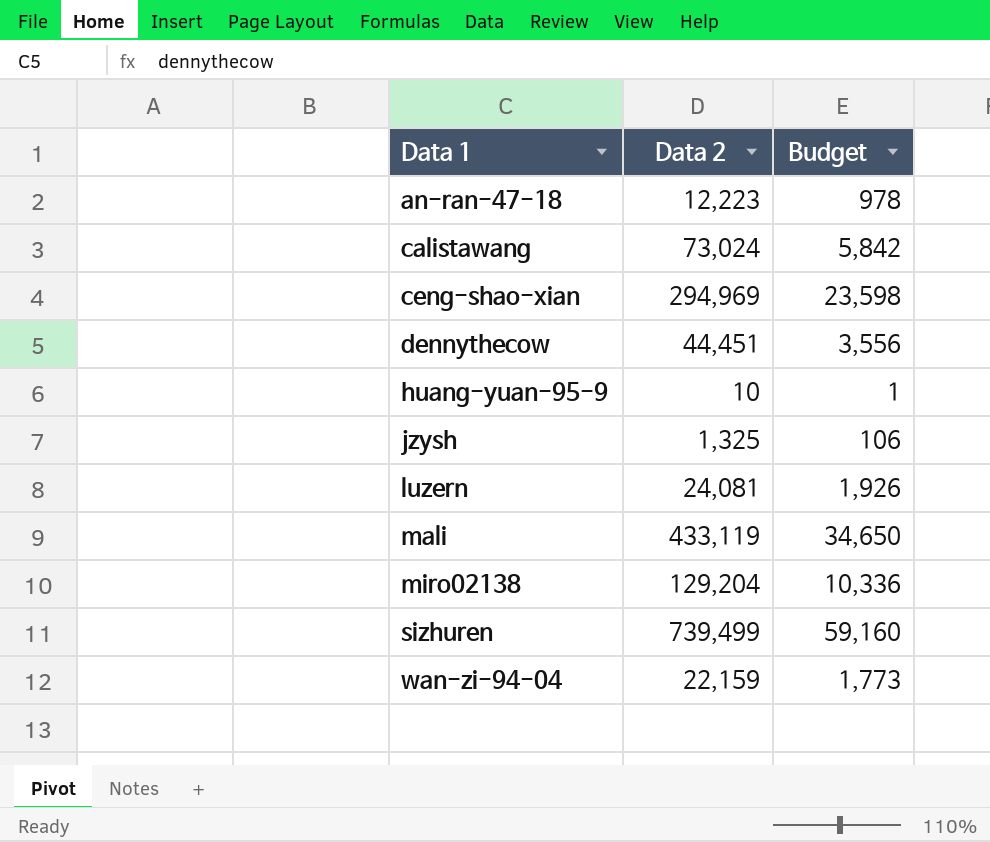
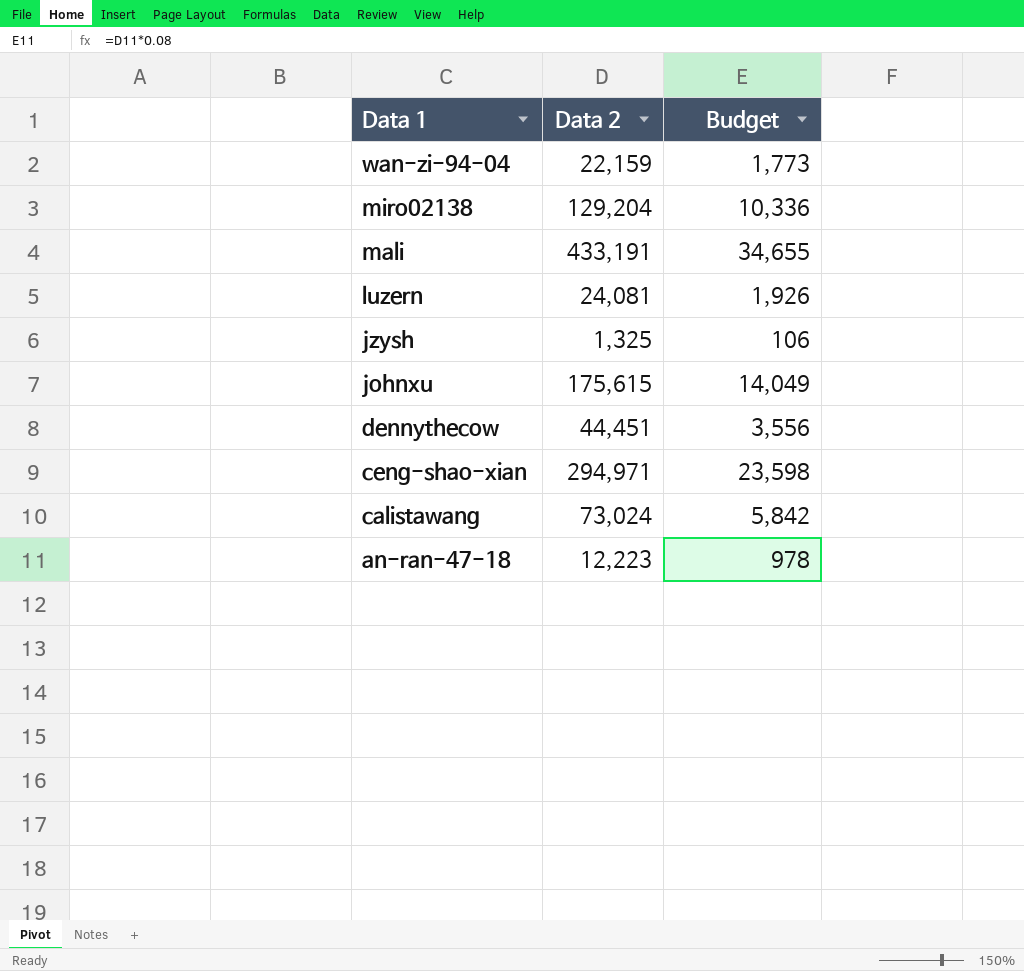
row order: Data 1 ascending -> Data 1 descending
row huang-yuan-95-9: 10 | 1 -> none
row sizhuren: 739,499 | 59,160 -> none
mali | Data 2: 433,119 -> 433,191
mali | Budget: 34,650 -> 34,655
row johnxu: none -> 175,615 | 14,049
ceng-shao-xian | Data 2: 294,969 -> 294,971

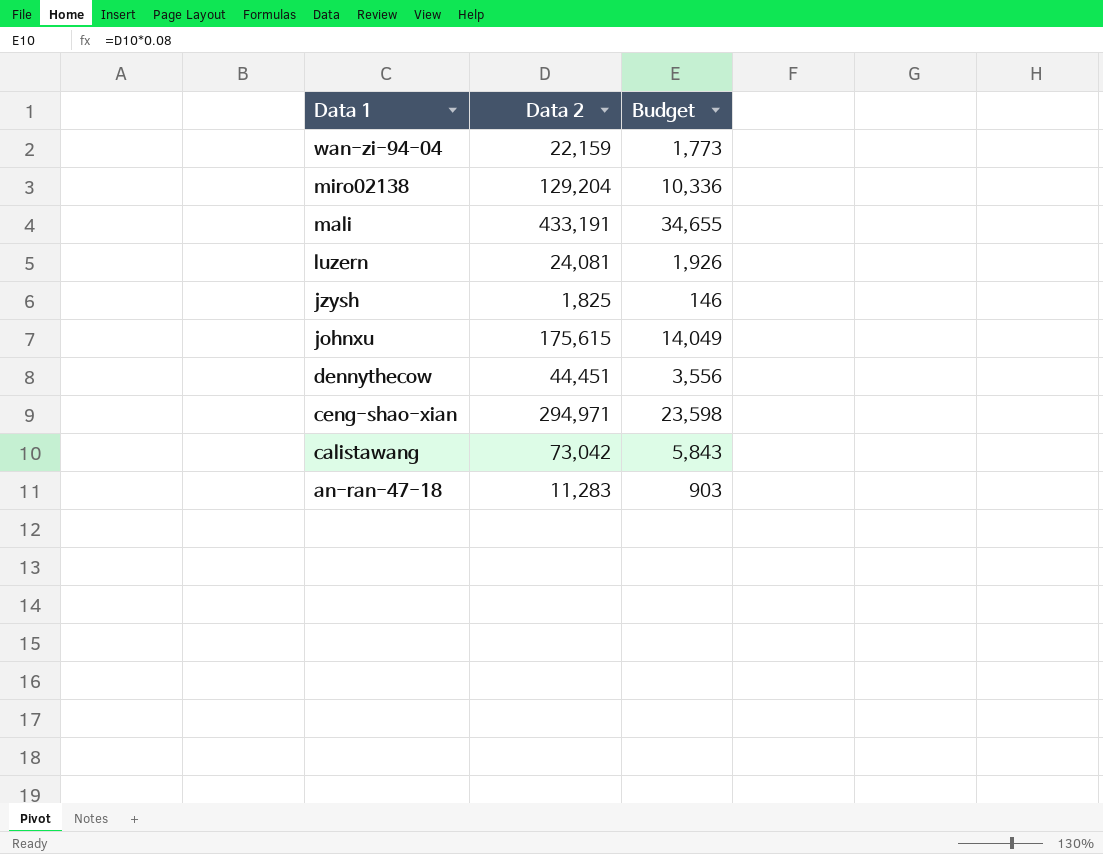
jzysh | Data 2: 1,325 -> 1,825
jzysh | Budget: 106 -> 146
calistawang | Data 2: 73,024 -> 73,042
calistawang | Budget: 5,842 -> 5,843
an-ran-47-18 | Data 2: 12,223 -> 11,283
an-ran-47-18 | Budget: 978 -> 903

